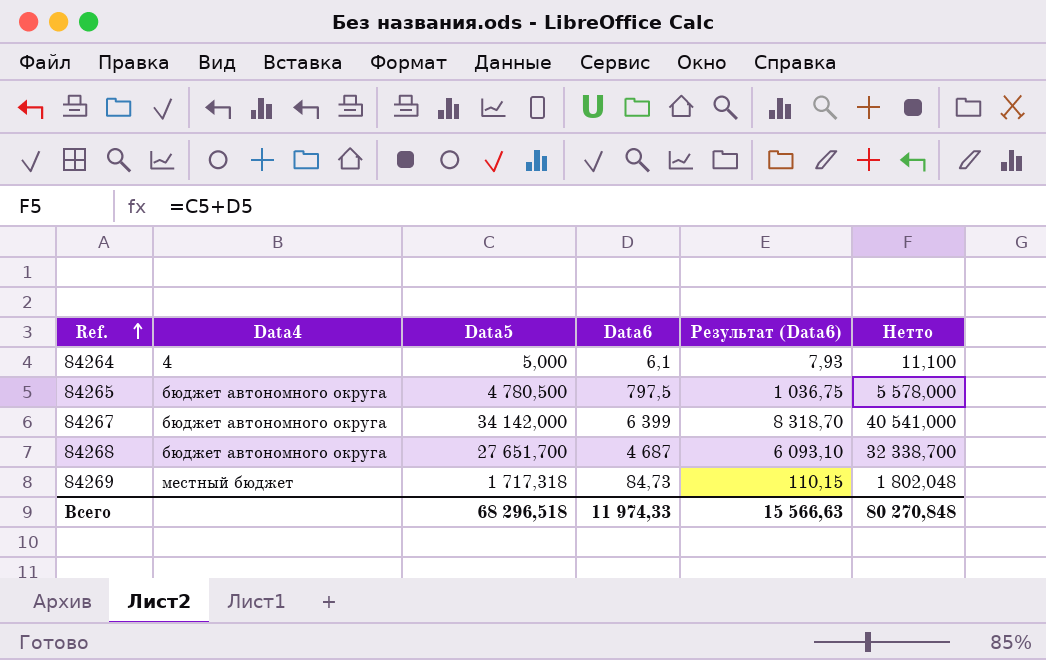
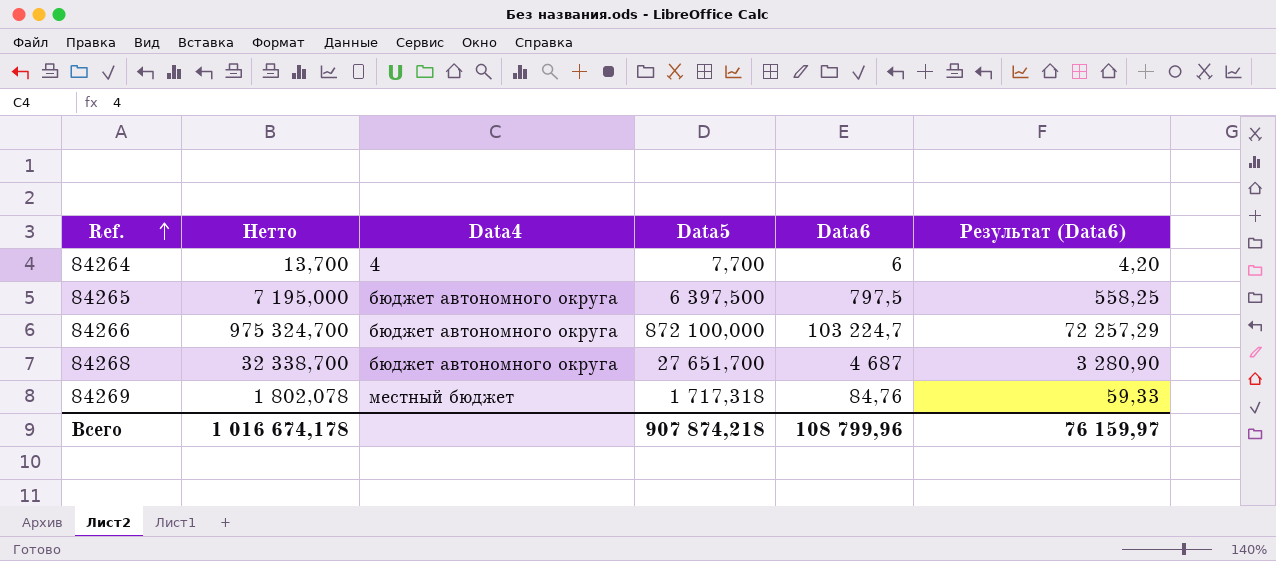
column Нетто | position: 6 -> 2
column Результат (Data6) | formula: [Data6] * 1,3 -> [Data6] * 0,7
row 84267: бюджет автономного округа | 34 142,000 | 6 399 | 8 318,70 | 40 541,000 -> none
84264 | Нетто: 11,100 -> 13,700
84264 | Data5: 5,000 -> 7,700
84264 | Data6: 6,1 -> 6
84265 | Нетто: 5 578,000 -> 7 195,000
84265 | Data5: 4 780,500 -> 6 397,500
row 84266: none -> 975 324,700 | бюджет автономного округа | 872 100,000 | 103 224,7 | 72 257,29
84269 | Нетто: 1 802,048 -> 1 802,078
84269 | Data6: 84,73 -> 84,76
Всего | Нетто: 80 270,848 -> 1 016 674,178
Всего | Data5: 68 296,518 -> 907 874,218
Всего | Data6: 11 974,33 -> 108 799,96
Всего | Результат (Data6): 15 566,63 -> 76 159,97

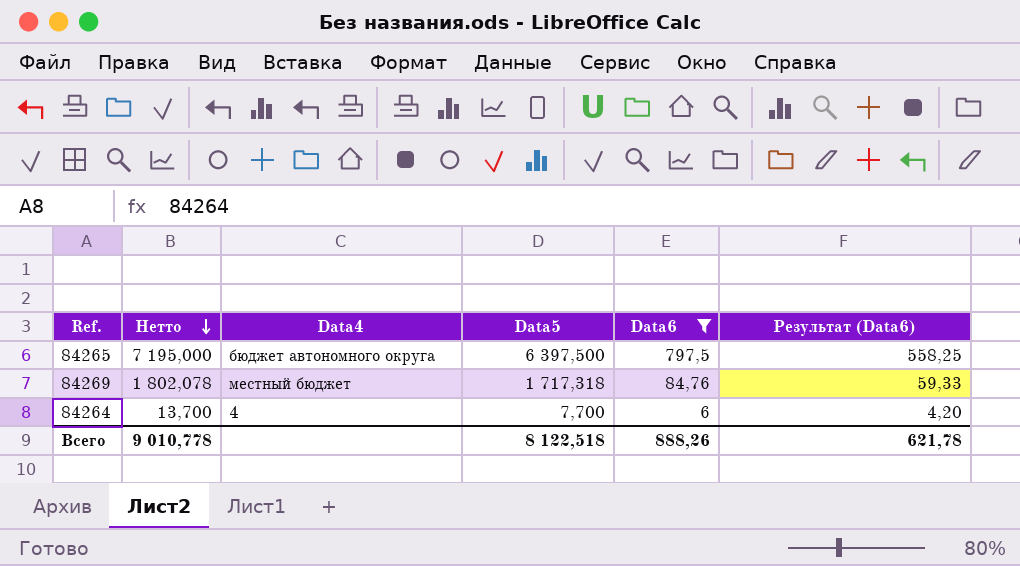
filter: none -> Data6 <= 797,5
row order: Ref. ascending -> Нетто descending
Всего | Нетто: 1 016 674,178 -> 9 010,778
Всего | Data5: 907 874,218 -> 8 122,518
Всего | Data6: 108 799,96 -> 888,26
Всего | Результат (Data6): 76 159,97 -> 621,78

